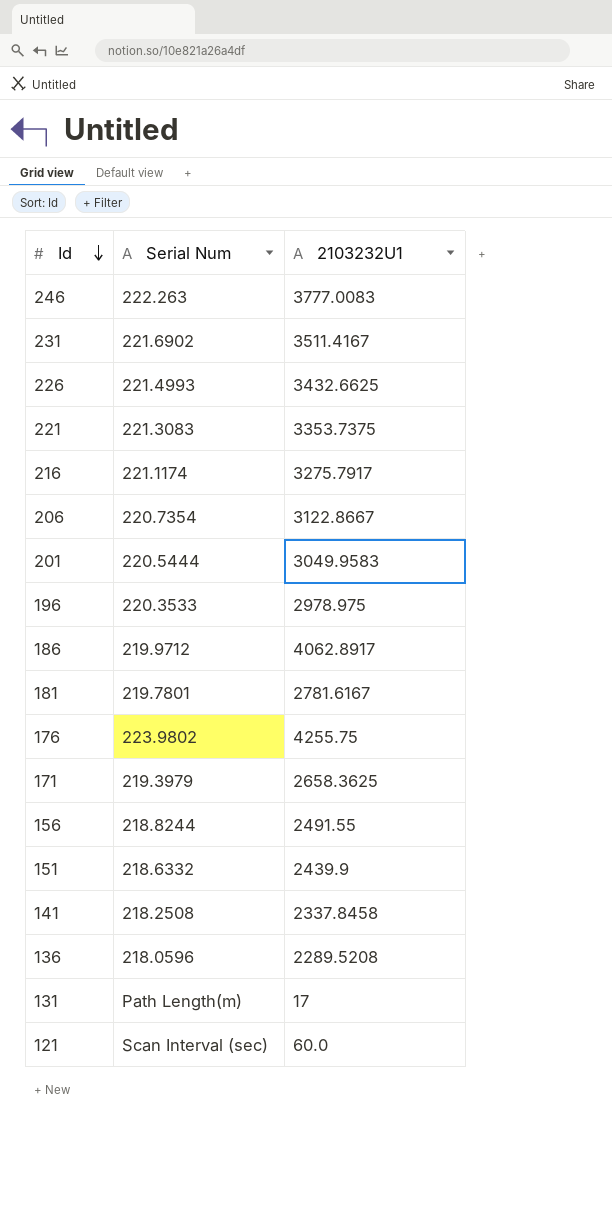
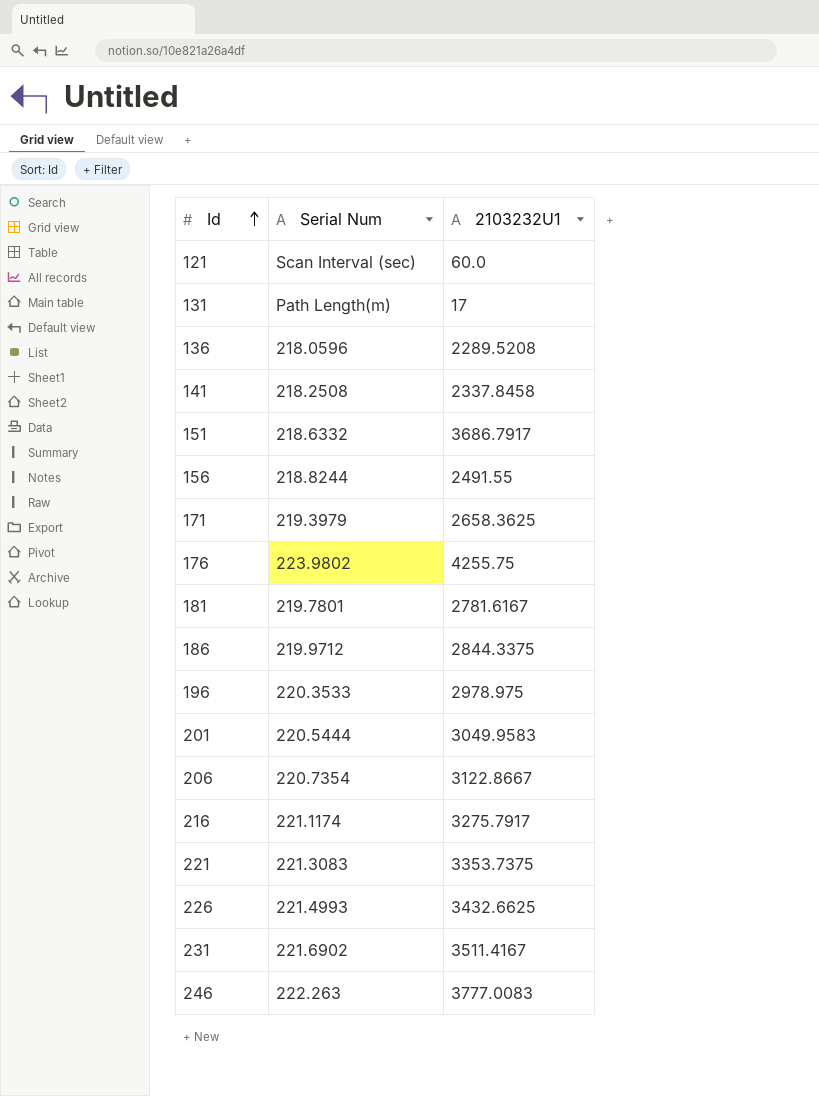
row order: Id descending -> Id ascending
151 | 2103232U1: 2439.9 -> 3686.7917
186 | 2103232U1: 4062.8917 -> 2844.3375

